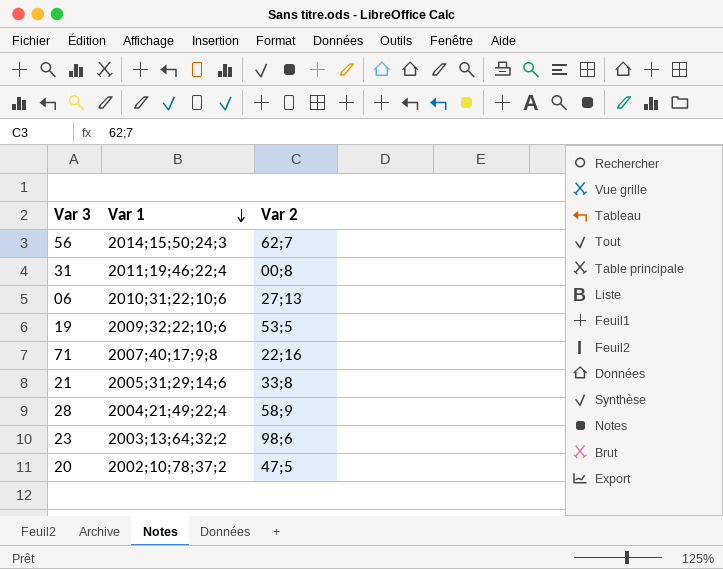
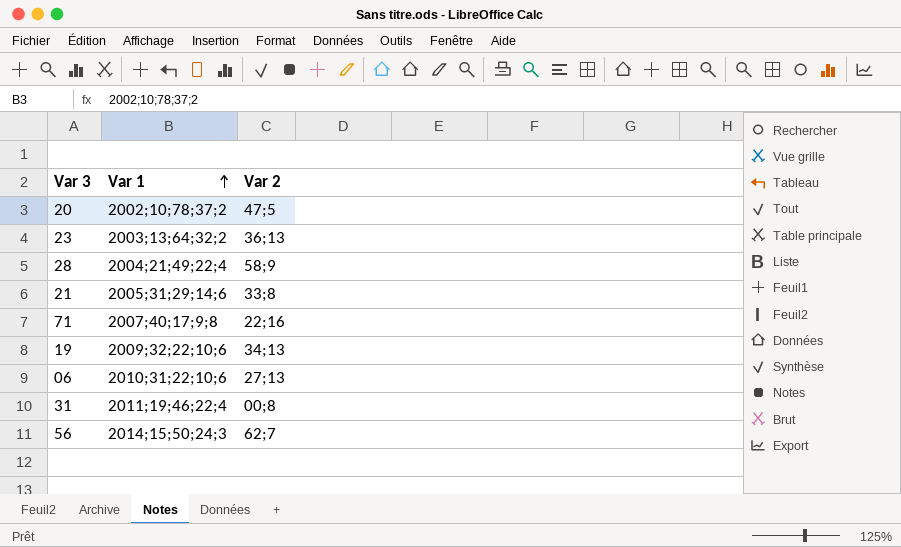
row order: Var 1 descending -> Var 1 ascending
23 | Var 2: 98;6 -> 36;13
19 | Var 2: 53;5 -> 34;13

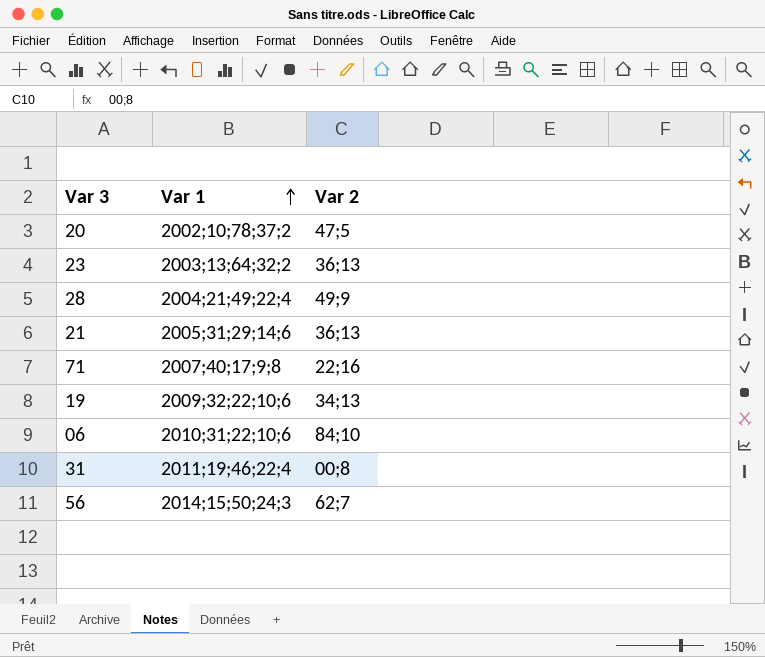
28 | Var 2: 58;9 -> 49;9
21 | Var 2: 33;8 -> 36;13
06 | Var 2: 27;13 -> 84;10

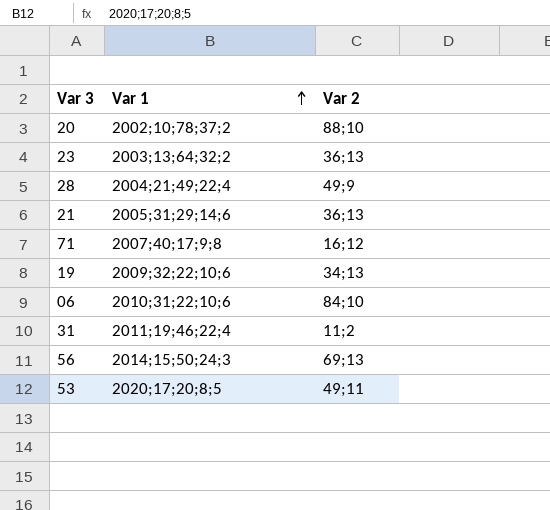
20 | Var 2: 47;5 -> 88;10
71 | Var 2: 22;16 -> 16;12
31 | Var 2: 00;8 -> 11;2
56 | Var 2: 62;7 -> 69;13
row 53: none -> 2020;17;20;8;5 | 49;11

